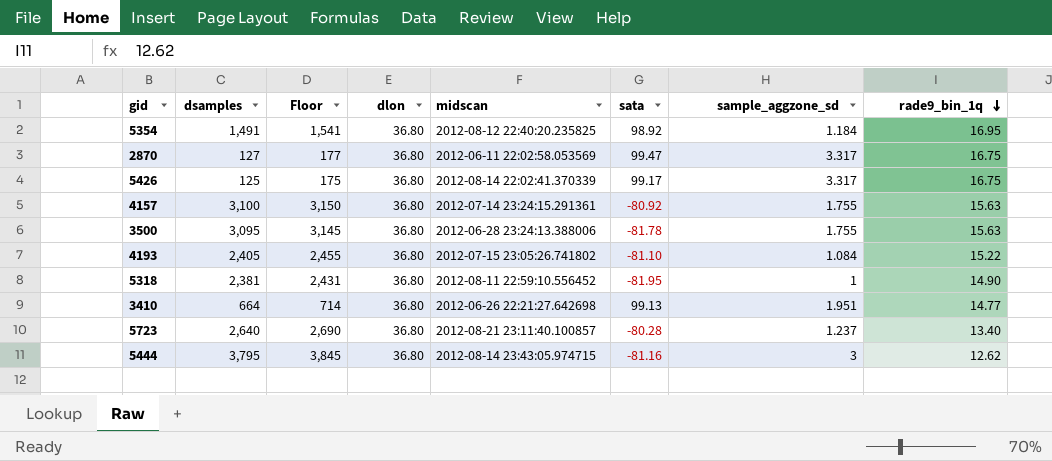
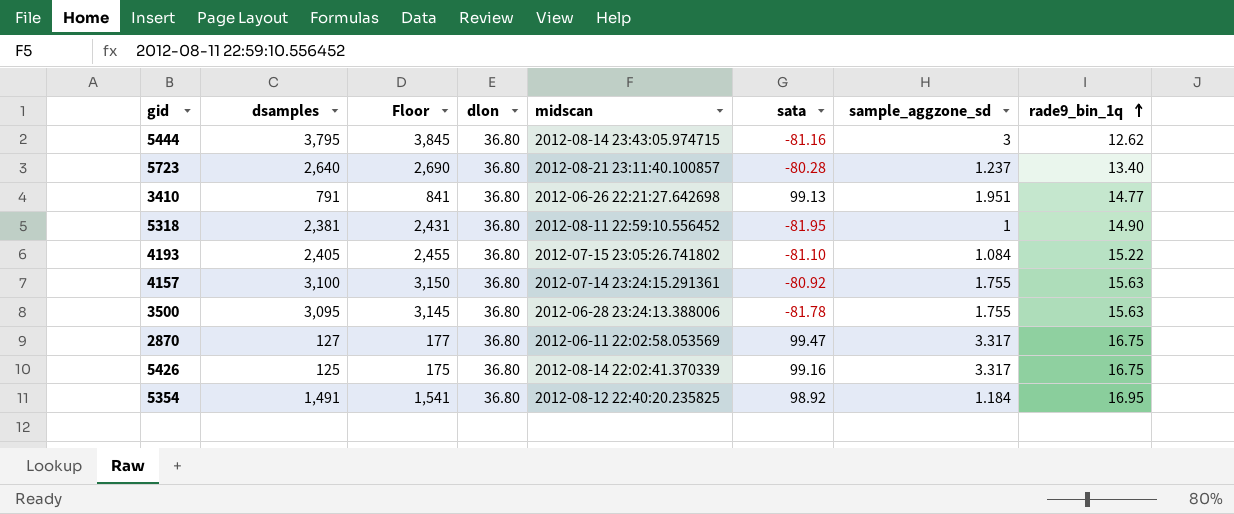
row order: rade9_bin_1q descending -> rade9_bin_1q ascending
3410 | dsamples: 664 -> 791
3410 | Floor: 714 -> 841
5426 | sata: 99.17 -> 99.16

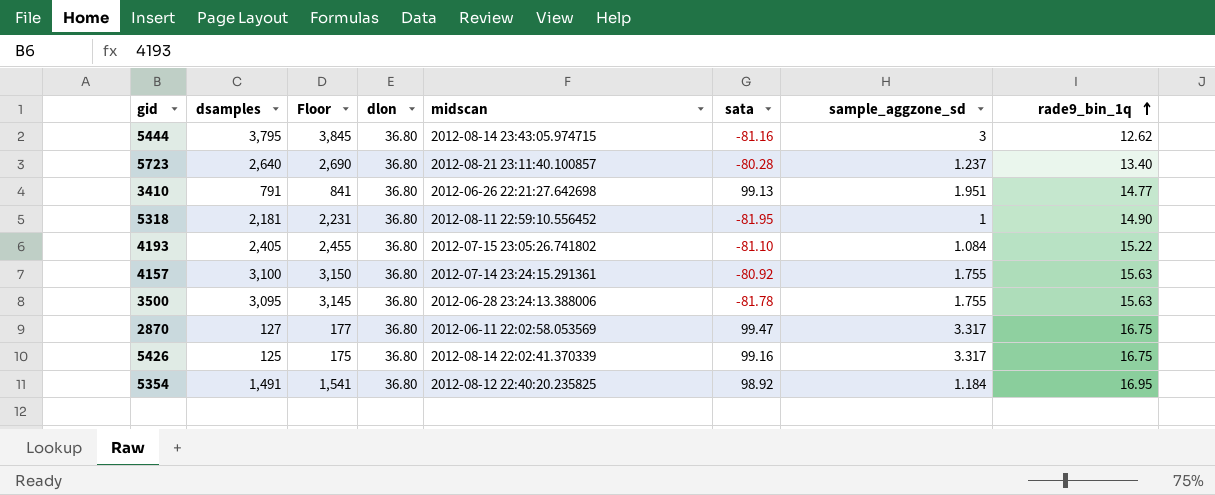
5318 | dsamples: 2,381 -> 2,181
5318 | Floor: 2,431 -> 2,231

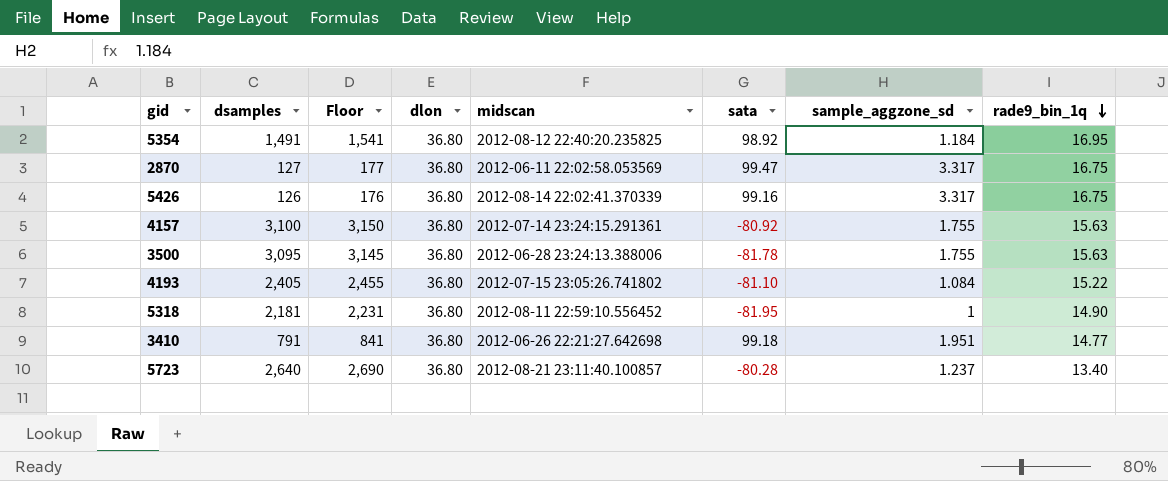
row order: rade9_bin_1q ascending -> rade9_bin_1q descending
row 5444: 3,795 | 3,845 | 36.80 | 2012-08-14 23:43:05.974715 | -81.16 | 3 | 12.62 -> none
5426 | dsamples: 125 -> 126
5426 | Floor: 175 -> 176
3410 | sata: 99.13 -> 99.18

